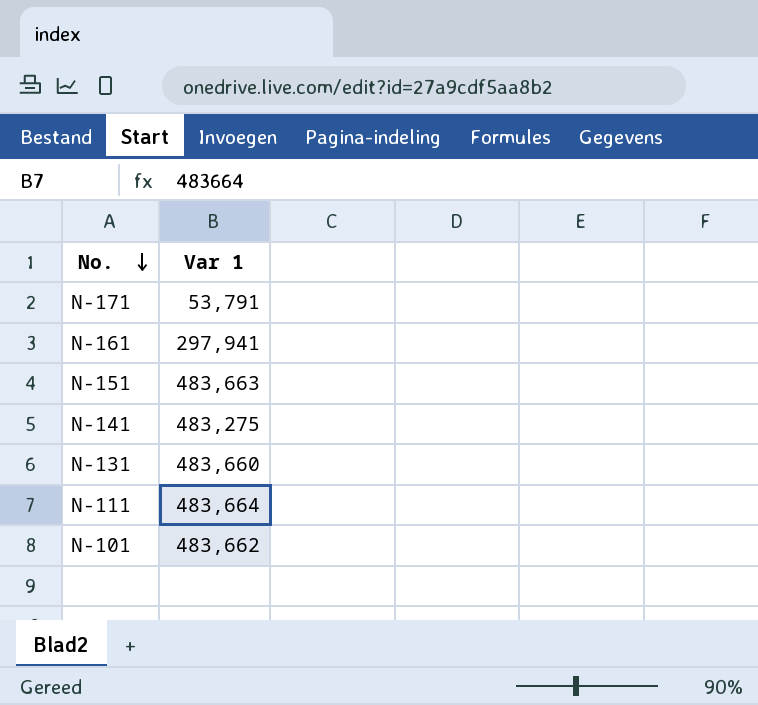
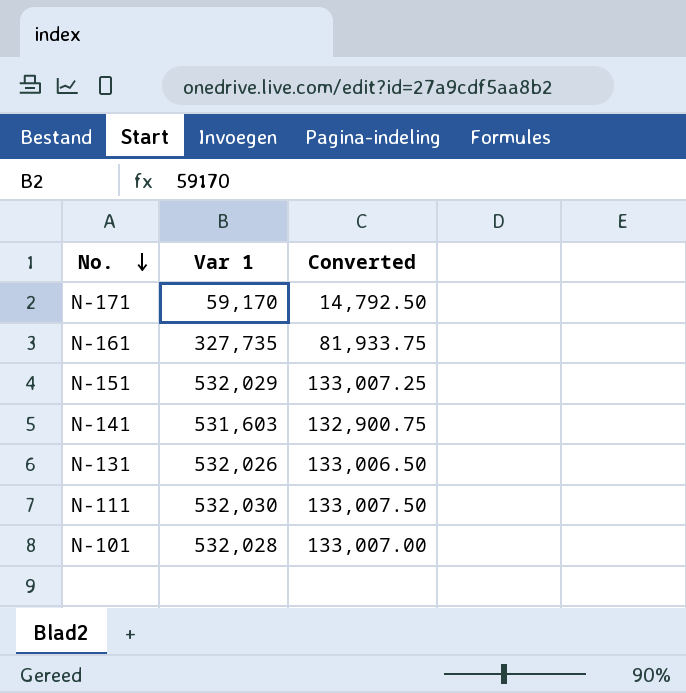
column Converted | formula: none -> [Var 1] * 0.25
N-171 | Var 1: 53,791 -> 59,170
N-161 | Var 1: 297,941 -> 327,735
N-151 | Var 1: 483,663 -> 532,029
N-141 | Var 1: 483,275 -> 531,603
N-131 | Var 1: 483,660 -> 532,026
N-111 | Var 1: 483,664 -> 532,030
N-101 | Var 1: 483,662 -> 532,028

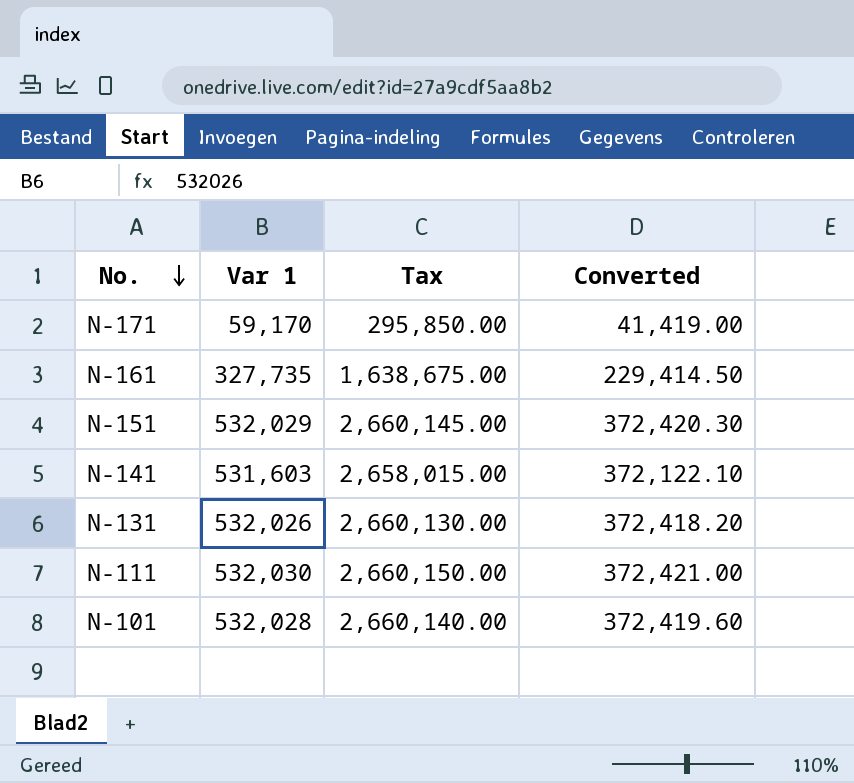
column Tax | formula: none -> [Var 1] * 5
column Converted | formula: [Var 1] * 0.25 -> [Var 1] * 0.7

